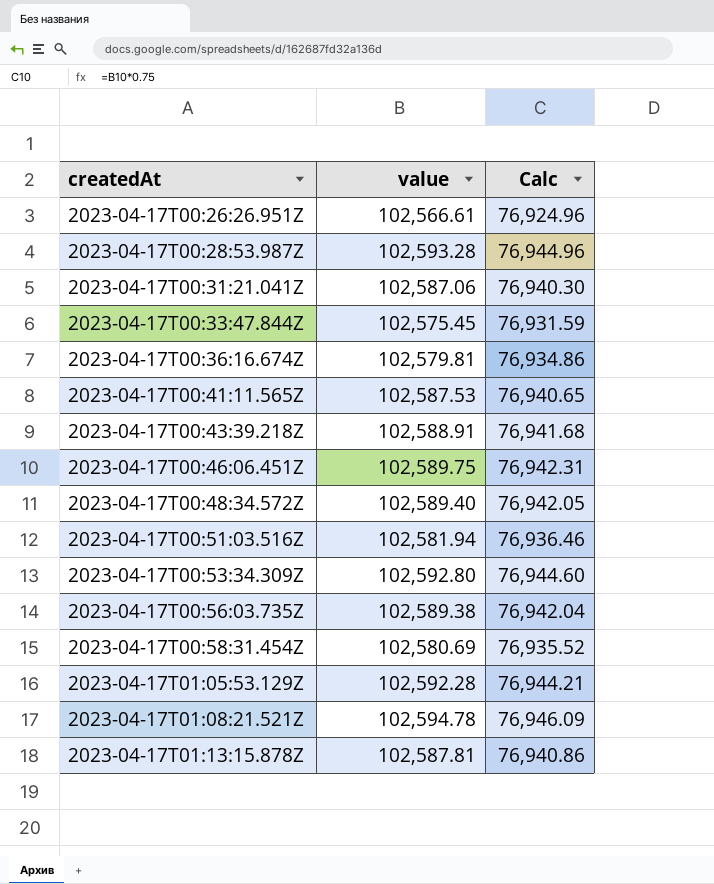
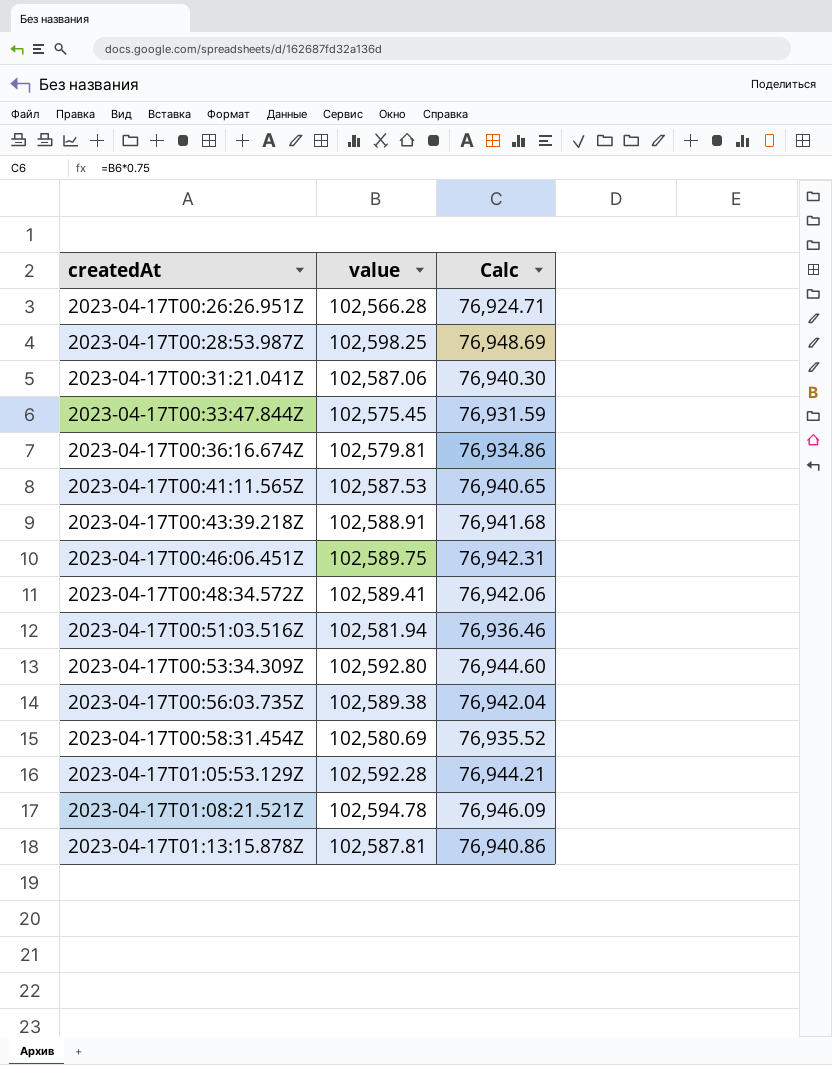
2023-04-17T00:26:26.951Z | value: 102,566.61 -> 102,566.28
2023-04-17T00:26:26.951Z | Calc: 76,924.96 -> 76,924.71
2023-04-17T00:28:53.987Z | value: 102,593.28 -> 102,598.25
2023-04-17T00:28:53.987Z | Calc: 76,944.96 -> 76,948.69
2023-04-17T00:48:34.572Z | value: 102,589.40 -> 102,589.41
2023-04-17T00:48:34.572Z | Calc: 76,942.05 -> 76,942.06

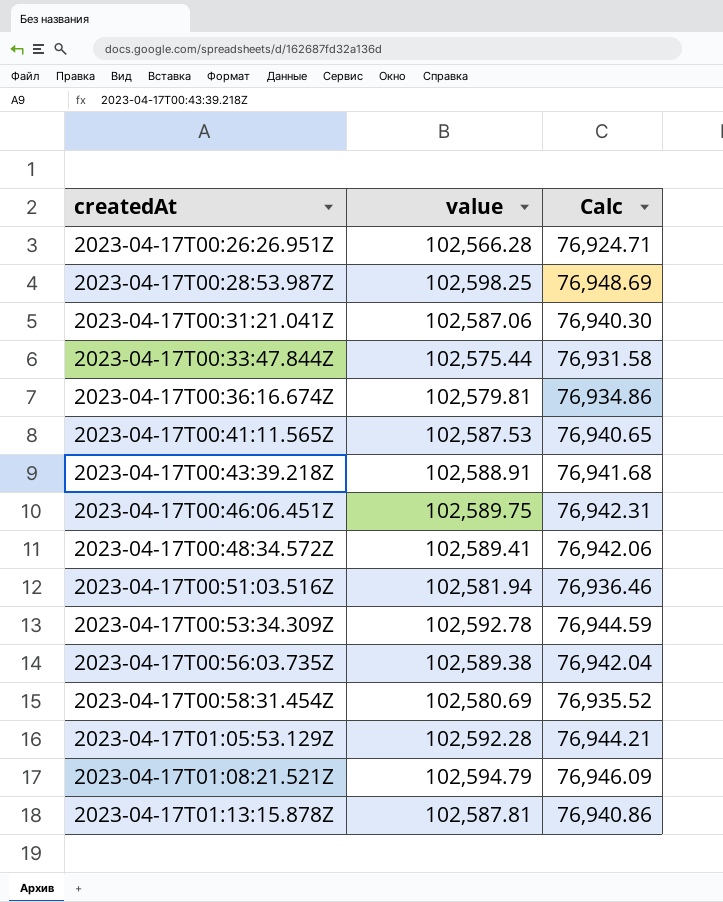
2023-04-17T00:33:47.844Z | value: 102,575.45 -> 102,575.44
2023-04-17T00:33:47.844Z | Calc: 76,931.59 -> 76,931.58
2023-04-17T00:53:34.309Z | value: 102,592.80 -> 102,592.78
2023-04-17T00:53:34.309Z | Calc: 76,944.60 -> 76,944.59
2023-04-17T01:08:21.521Z | value: 102,594.78 -> 102,594.79

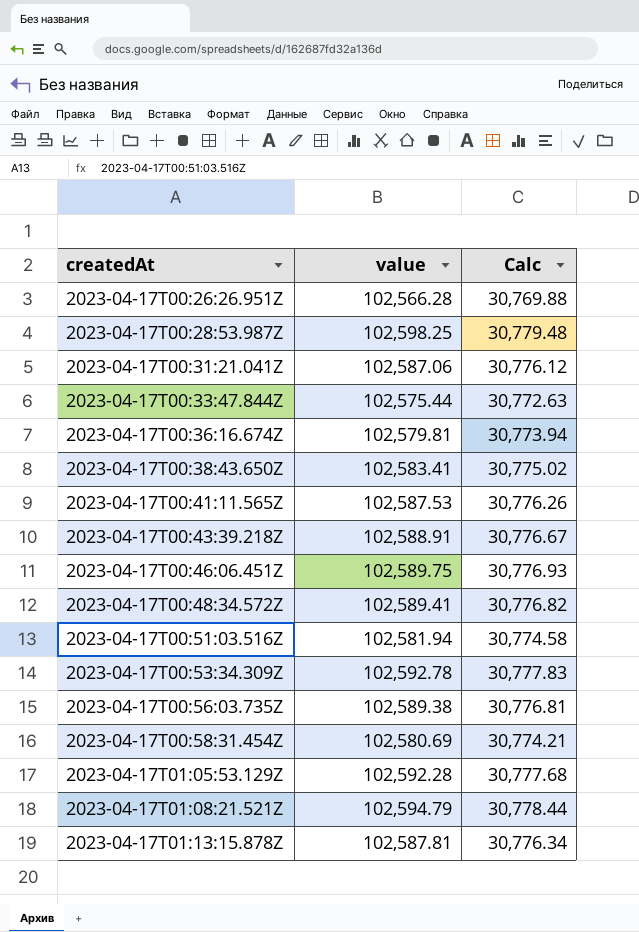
column Calc | formula: [value] * 0.75 -> [value] * 0.3
row 2023-04-17T00:38:43.650Z: none -> 102,583.41 | 30,775.02

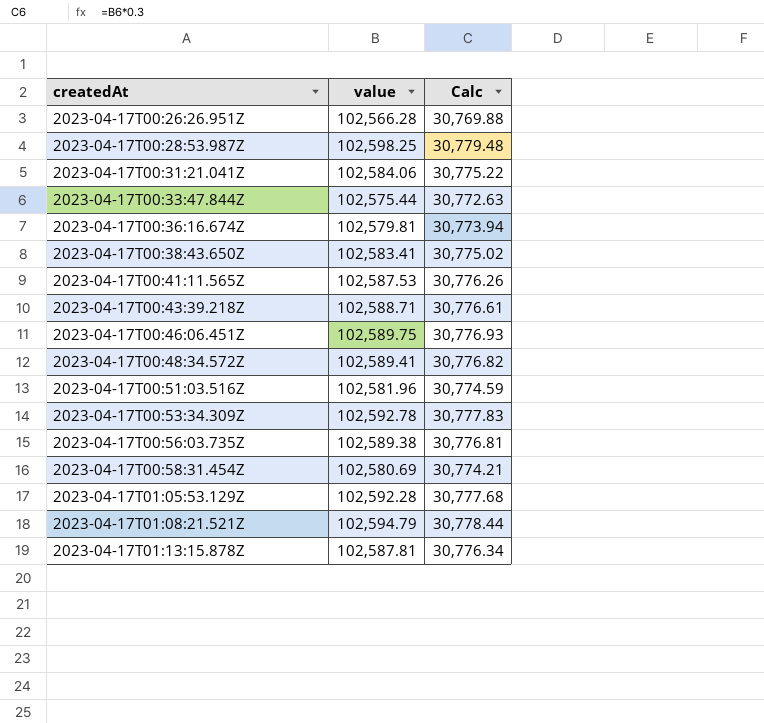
2023-04-17T00:31:21.041Z | value: 102,587.06 -> 102,584.06
2023-04-17T00:31:21.041Z | Calc: 30,776.12 -> 30,775.22
2023-04-17T00:43:39.218Z | value: 102,588.91 -> 102,588.71
2023-04-17T00:43:39.218Z | Calc: 30,776.67 -> 30,776.61
2023-04-17T00:51:03.516Z | value: 102,581.94 -> 102,581.96
2023-04-17T00:51:03.516Z | Calc: 30,774.58 -> 30,774.59

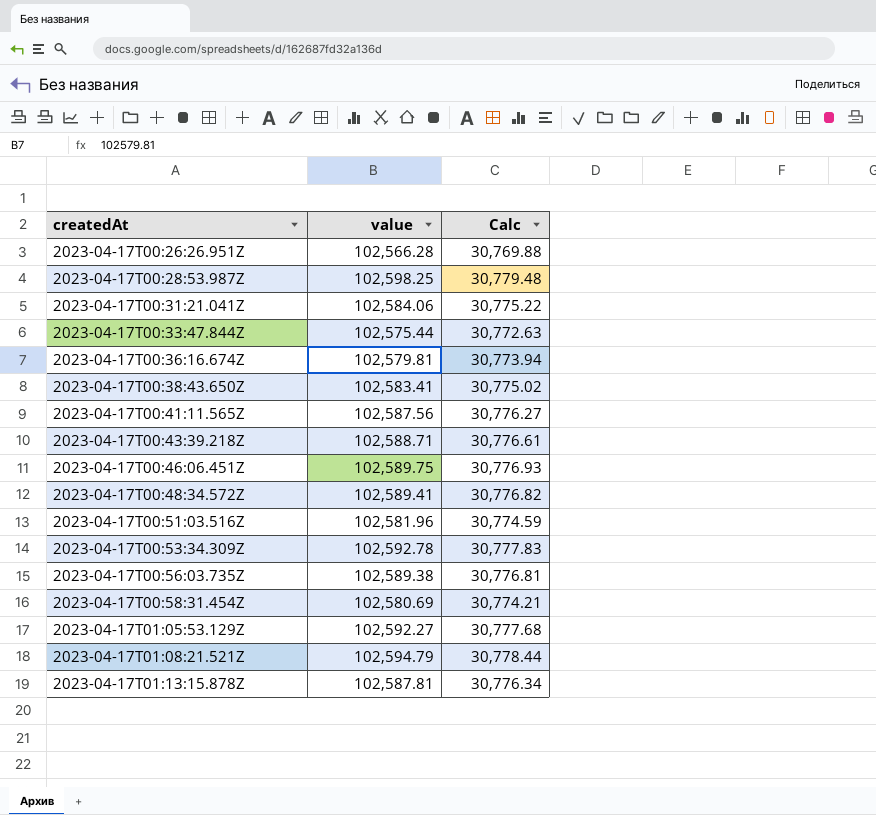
2023-04-17T00:41:11.565Z | value: 102,587.53 -> 102,587.56
2023-04-17T00:41:11.565Z | Calc: 30,776.26 -> 30,776.27
2023-04-17T01:05:53.129Z | value: 102,592.28 -> 102,592.27

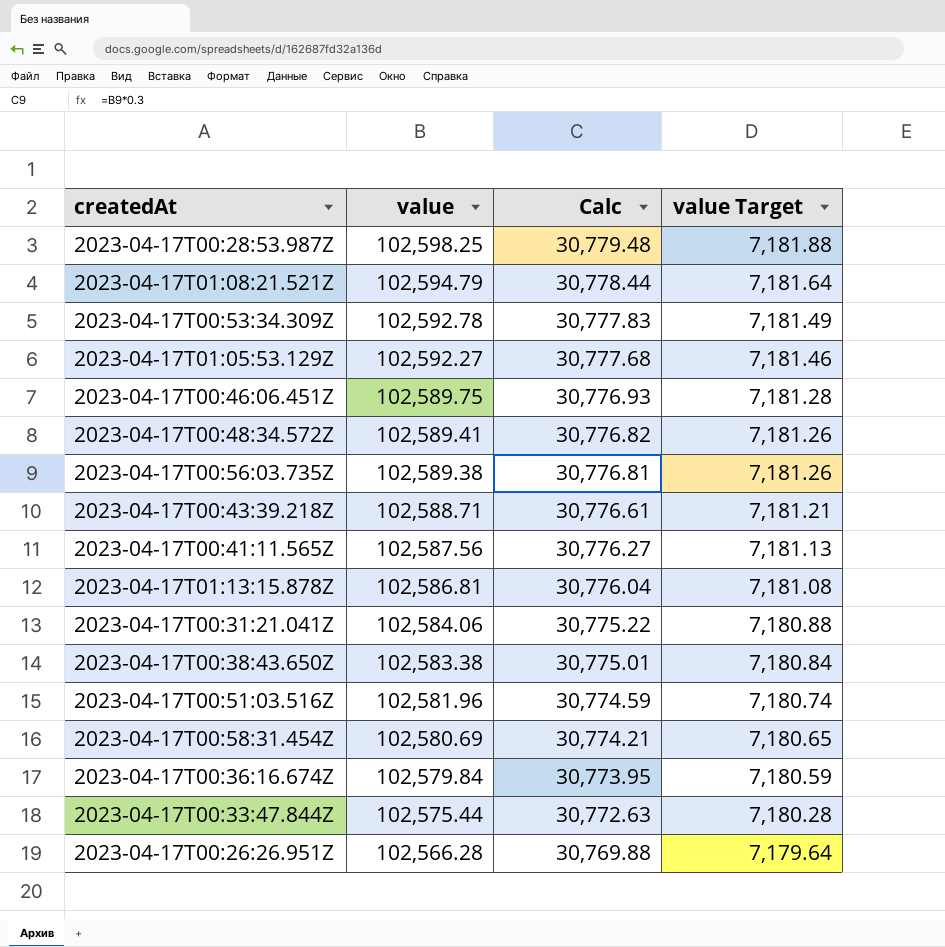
row order: createdAt ascending -> value descending
column value Target | formula: none -> [value] * 0.07
2023-04-17T01:13:15.878Z | value: 102,587.81 -> 102,586.81
2023-04-17T01:13:15.878Z | Calc: 30,776.34 -> 30,776.04
2023-04-17T00:38:43.650Z | value: 102,583.41 -> 102,583.38
2023-04-17T00:38:43.650Z | Calc: 30,775.02 -> 30,775.01
2023-04-17T00:36:16.674Z | value: 102,579.81 -> 102,579.84
2023-04-17T00:36:16.674Z | Calc: 30,773.94 -> 30,773.95

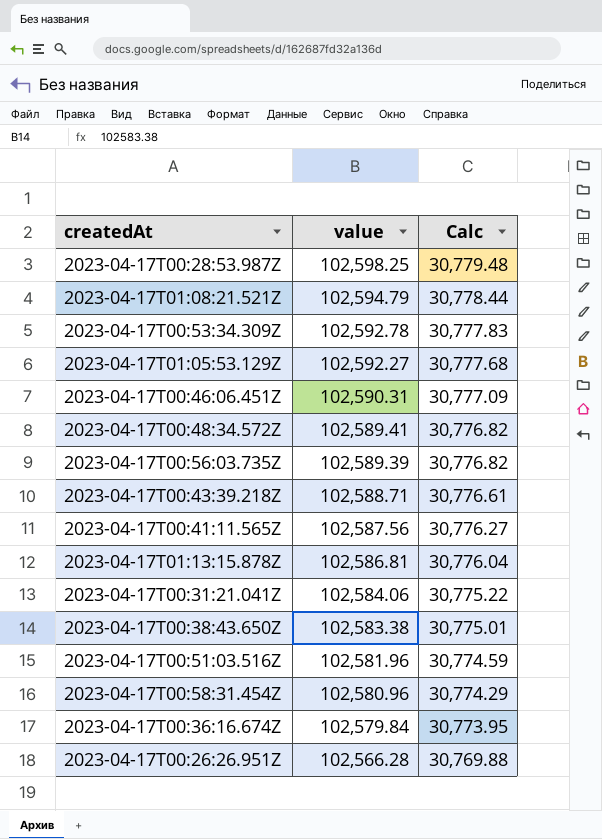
column value Target | formula: [value] * 0.07 -> none
row 2023-04-17T00:33:47.844Z: 102,575.44 | 30,772.63 | 7,180.28 -> none
2023-04-17T00:46:06.451Z | value: 102,589.75 -> 102,590.31
2023-04-17T00:46:06.451Z | Calc: 30,776.93 -> 30,777.09
2023-04-17T00:56:03.735Z | value: 102,589.38 -> 102,589.39
2023-04-17T00:56:03.735Z | Calc: 30,776.81 -> 30,776.82
2023-04-17T00:58:31.454Z | value: 102,580.69 -> 102,580.96
2023-04-17T00:58:31.454Z | Calc: 30,774.21 -> 30,774.29

